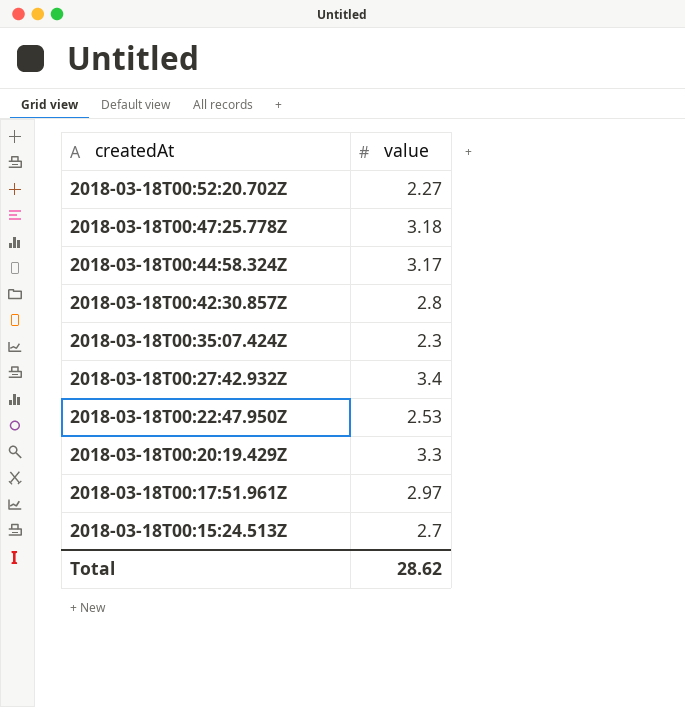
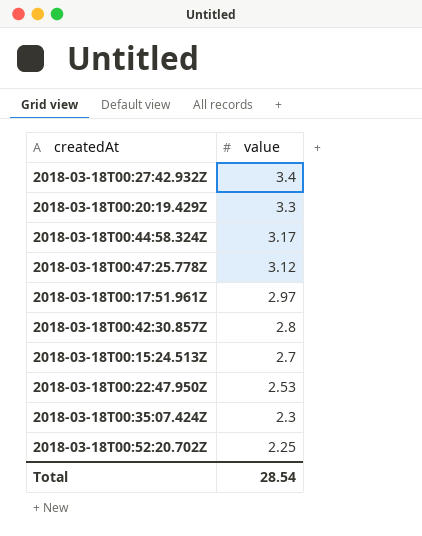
row order: createdAt descending -> value descending
2018-03-18T00:47:25.778Z | value: 3.18 -> 3.12
2018-03-18T00:52:20.702Z | value: 2.27 -> 2.25
Total | value: 28.62 -> 28.54

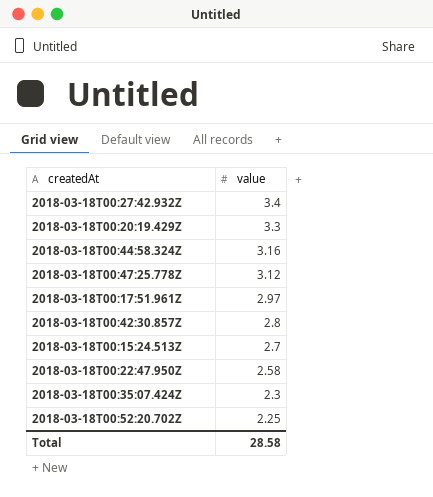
2018-03-18T00:44:58.324Z | value: 3.17 -> 3.16
2018-03-18T00:22:47.950Z | value: 2.53 -> 2.58
Total | value: 28.54 -> 28.58

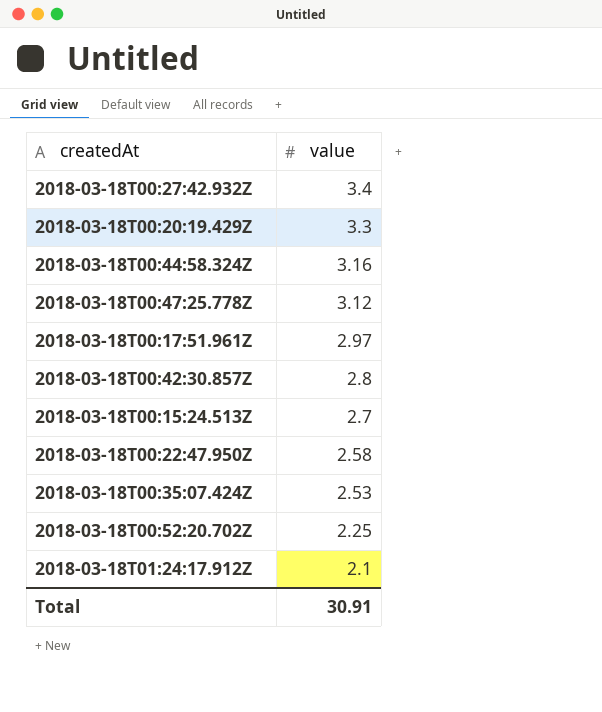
2018-03-18T00:35:07.424Z | value: 2.3 -> 2.53
row 2018-03-18T01:24:17.912Z: none -> 2.1
Total | value: 28.58 -> 30.91

